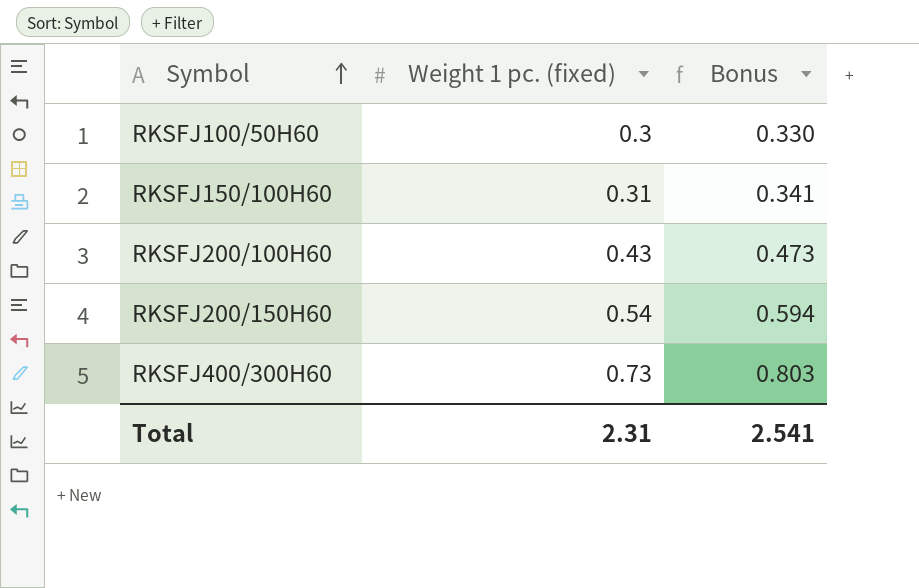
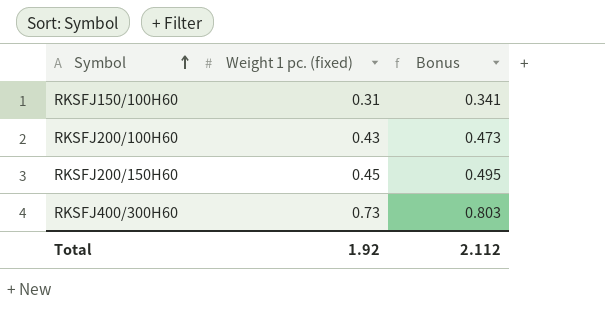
row RKSFJ100/50H60: 0.3 | 0.330 -> none
RKSFJ200/150H60 | Weight 1 pc. (fixed): 0.54 -> 0.45
RKSFJ200/150H60 | Bonus: 0.594 -> 0.495
Total | Weight 1 pc. (fixed): 2.31 -> 1.92
Total | Bonus: 2.541 -> 2.112

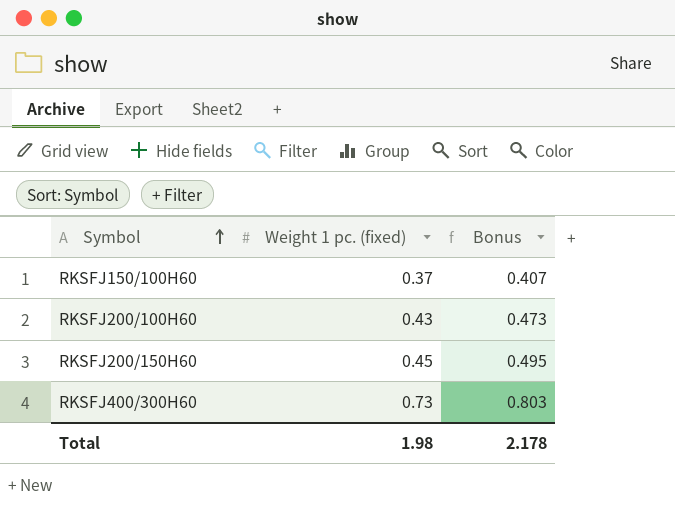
RKSFJ150/100H60 | Weight 1 pc. (fixed): 0.31 -> 0.37
RKSFJ150/100H60 | Bonus: 0.341 -> 0.407
Total | Weight 1 pc. (fixed): 1.92 -> 1.98
Total | Bonus: 2.112 -> 2.178

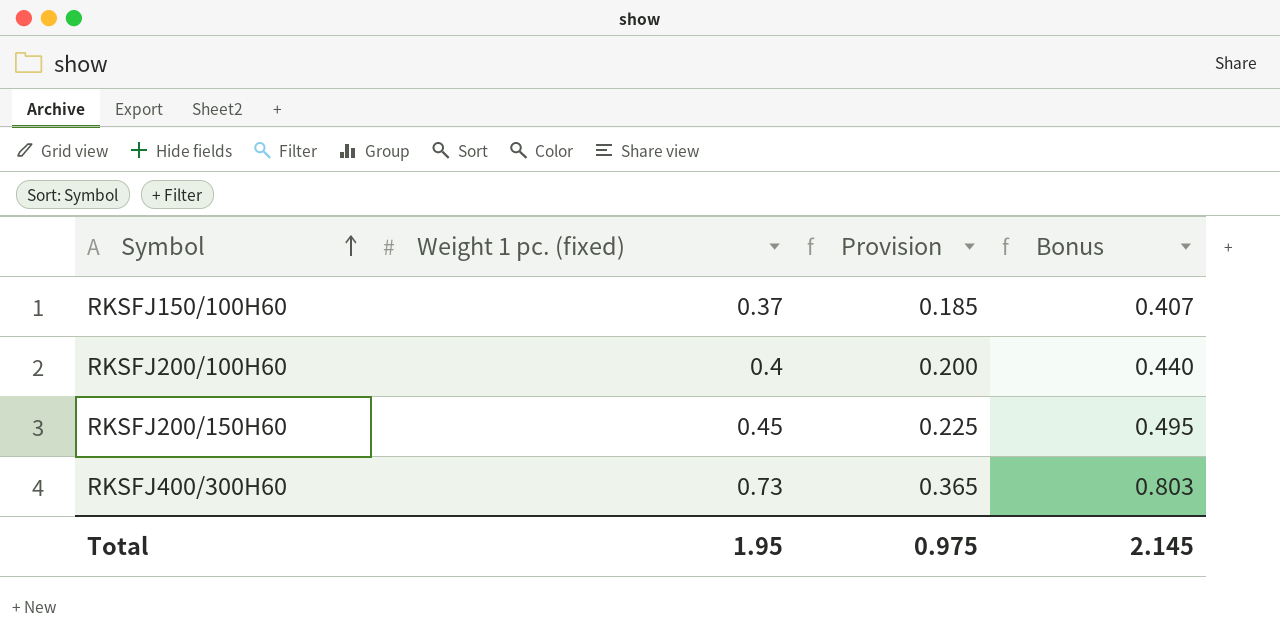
column Provision | formula: none -> [Weight 1 pc. (fixed)] * 0.5
RKSFJ200/100H60 | Weight 1 pc. (fixed): 0.43 -> 0.4
RKSFJ200/100H60 | Bonus: 0.473 -> 0.440
Total | Weight 1 pc. (fixed): 1.98 -> 1.95
Total | Bonus: 2.178 -> 2.145

